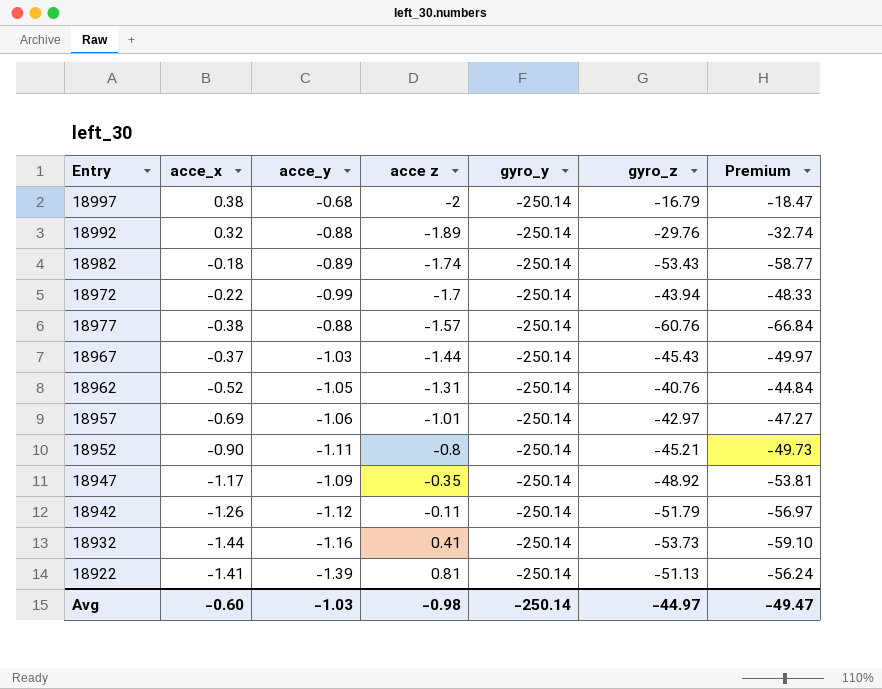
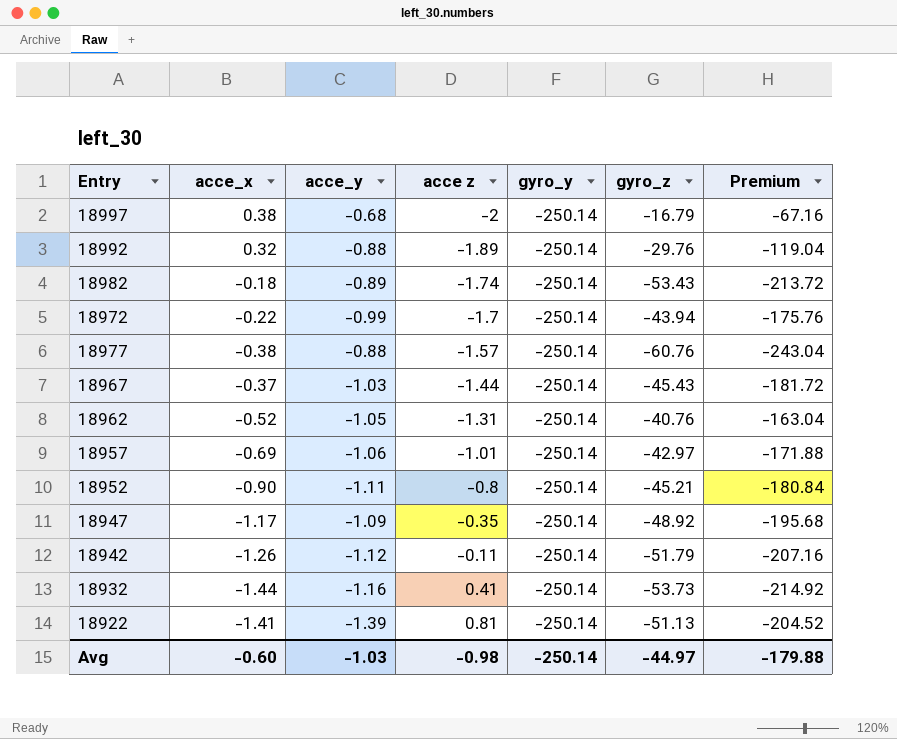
column Premium | formula: [gyro_z] * 1.1 -> [gyro_z] * 4
Avg | Premium: -49.47 -> -179.88

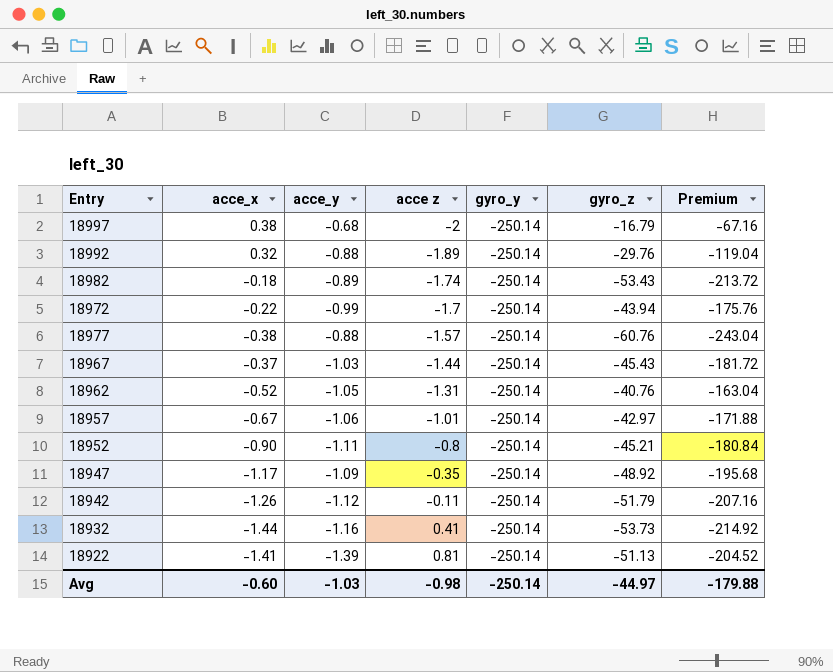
18957 | acce_x: -0.69 -> -0.67

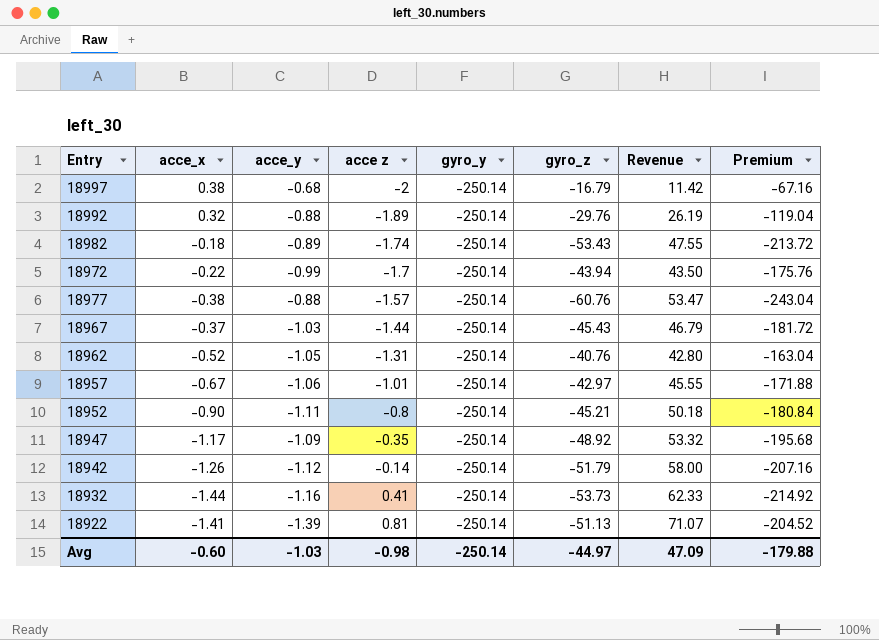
column Revenue | formula: none -> [acce_y] * [gyro_z]
18942 | acce z: -0.11 -> -0.14

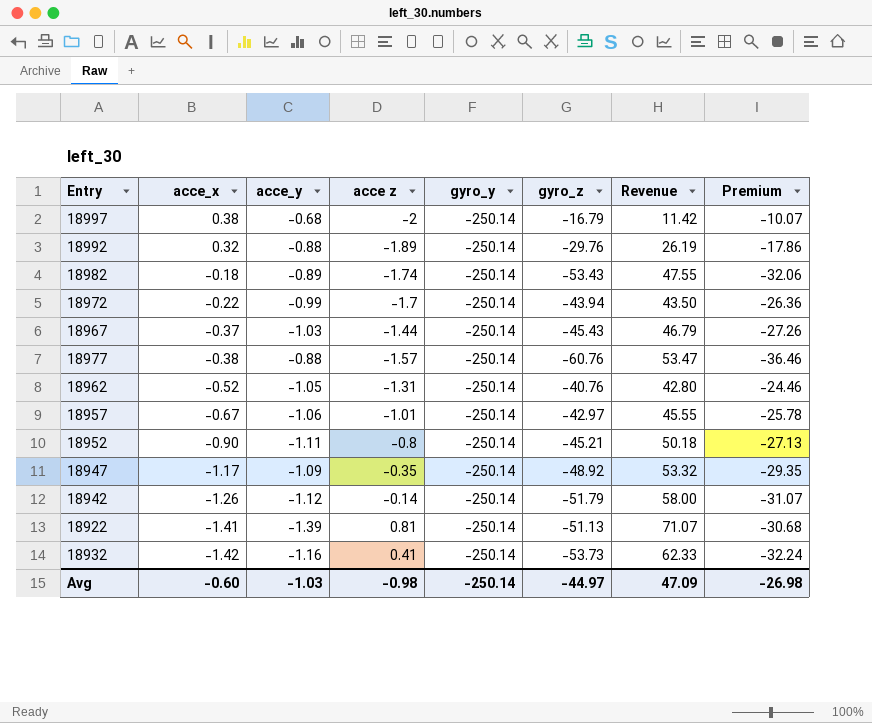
row order: acce z ascending -> acce_x descending
column Premium | formula: [gyro_z] * 4 -> [gyro_z] * 0.6
18932 | acce_x: -1.44 -> -1.42
Avg | Premium: -179.88 -> -26.98

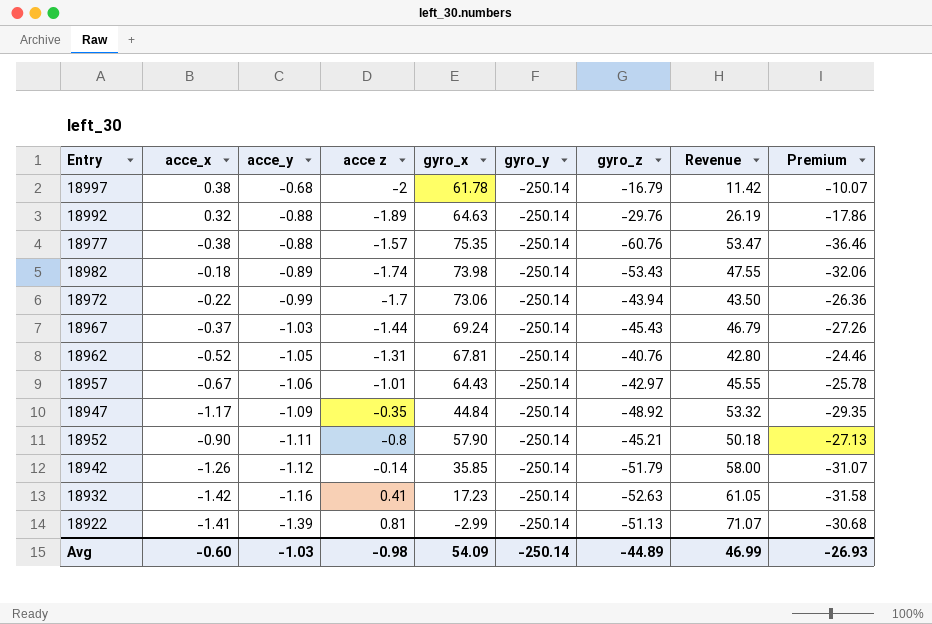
row order: acce_x descending -> acce_y descending
column gyro_x | position: none -> 5
18932 | gyro_z: -53.73 -> -52.63
18932 | Revenue: 62.33 -> 61.05
18932 | Premium: -32.24 -> -31.58
Avg | gyro_z: -44.97 -> -44.89
Avg | Revenue: 47.09 -> 46.99
Avg | Premium: -26.98 -> -26.93

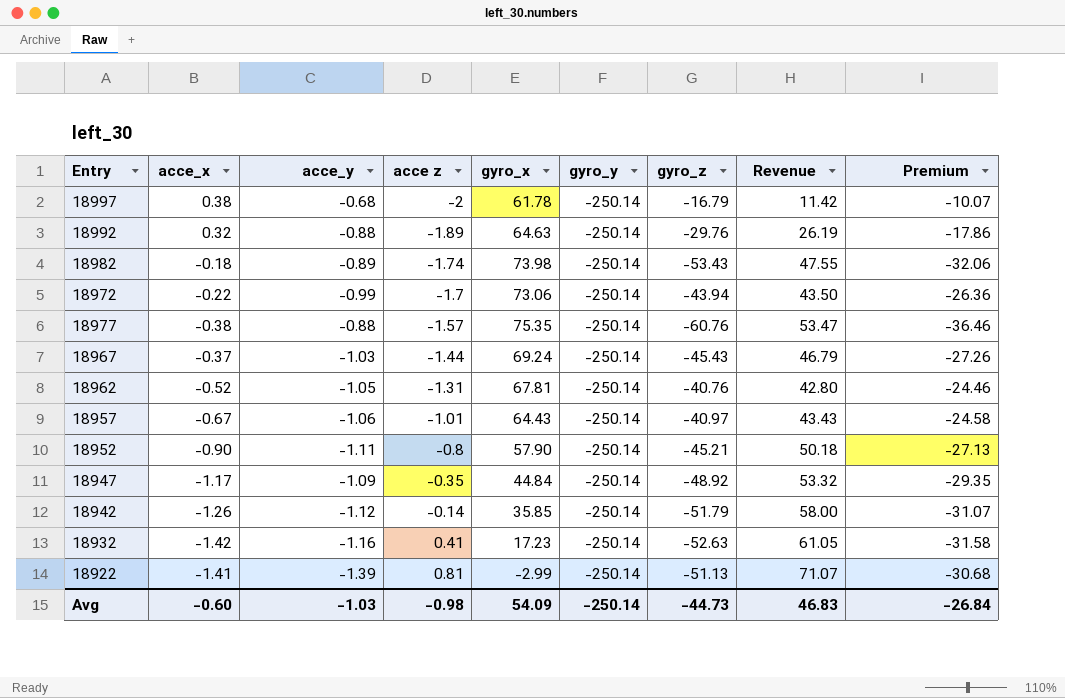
row order: acce_y descending -> acce z ascending
18957 | gyro_z: -42.97 -> -40.97
18957 | Revenue: 45.55 -> 43.43
18957 | Premium: -25.78 -> -24.58
Avg | gyro_z: -44.89 -> -44.73
Avg | Revenue: 46.99 -> 46.83
Avg | Premium: -26.93 -> -26.84

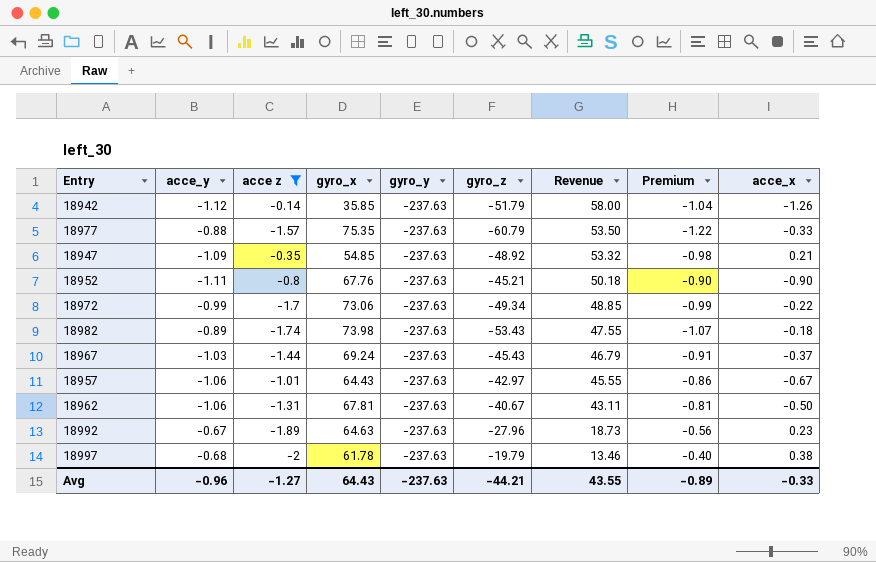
filter: none -> acce z <= -0.14
row order: acce z ascending -> Revenue descending
column Premium | formula: [gyro_z] * 0.6 -> [gyro_z] * 0.02
column acce_x | position: 2 -> 9
18942 | gyro_y: -250.14 -> -237.63
18977 | gyro_y: -250.14 -> -237.63
18977 | gyro_z: -60.76 -> -60.79
18977 | Revenue: 53.47 -> 53.50
18977 | acce_x: -0.38 -> -0.33
18947 | gyro_x: 44.84 -> 54.85
18947 | gyro_y: -250.14 -> -237.63
18947 | acce_x: -1.17 -> 0.21
18952 | gyro_x: 57.90 -> 67.76
18952 | gyro_y: -250.14 -> -237.63
18972 | gyro_y: -250.14 -> -237.63
18972 | gyro_z: -43.94 -> -49.34
18972 | Revenue: 43.50 -> 48.85
18982 | gyro_y: -250.14 -> -237.63
18967 | gyro_y: -250.14 -> -237.63
18957 | gyro_y: -250.14 -> -237.63
18957 | gyro_z: -40.97 -> -42.97
18957 | Revenue: 43.43 -> 45.55
18962 | acce_y: -1.05 -> -1.06
18962 | gyro_y: -250.14 -> -237.63
18962 | gyro_z: -40.76 -> -40.67
18962 | Revenue: 42.80 -> 43.11
18962 | acce_x: -0.52 -> -0.50
18992 | acce_y: -0.88 -> -0.67
18992 | gyro_y: -250.14 -> -237.63
18992 | gyro_z: -29.76 -> -27.96
18992 | Revenue: 26.19 -> 18.73
18992 | acce_x: 0.32 -> 0.23
18997 | gyro_y: -250.14 -> -237.63
18997 | gyro_z: -16.79 -> -19.79
18997 | Revenue: 11.42 -> 13.46
Avg | acce_y: -1.03 -> -0.96
Avg | acce z: -0.98 -> -1.27
Avg | gyro_x: 54.09 -> 64.43
Avg | gyro_y: -250.14 -> -237.63
Avg | gyro_z: -44.73 -> -44.21
Avg | Revenue: 46.83 -> 43.55
Avg | Premium: -26.84 -> -0.89
Avg | acce_x: -0.60 -> -0.33

